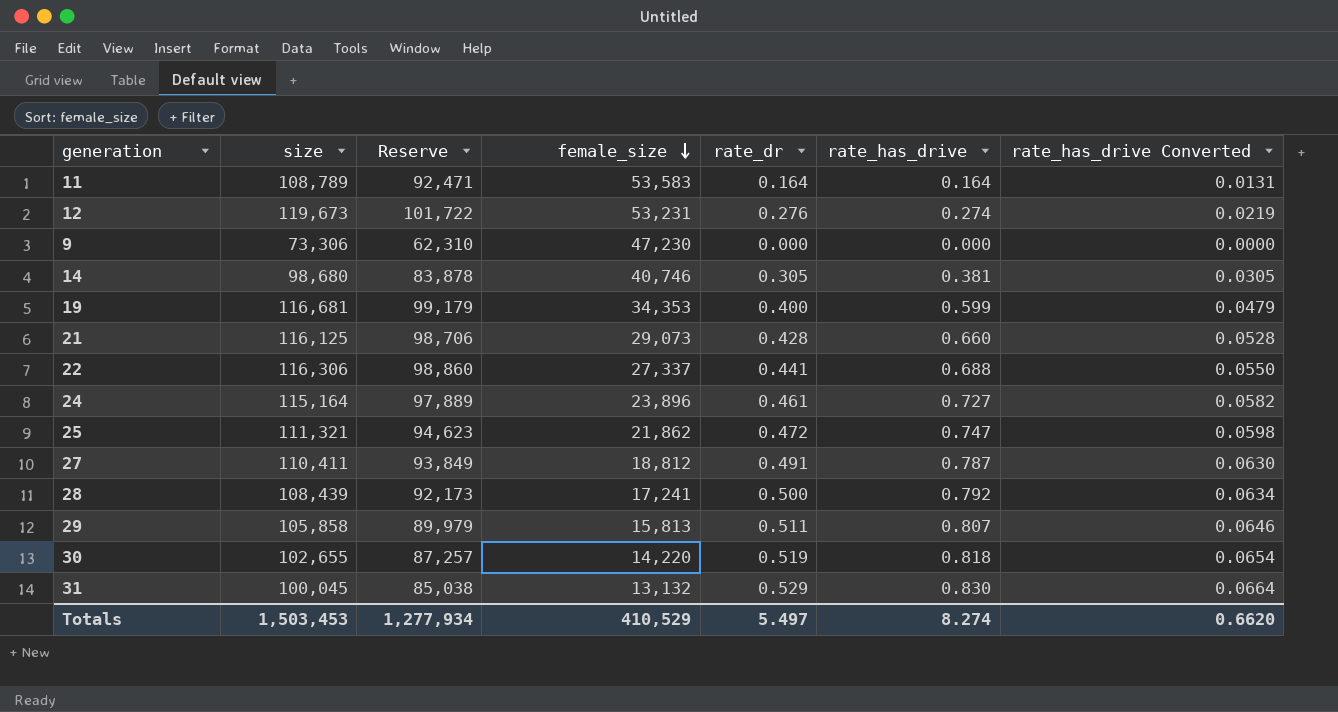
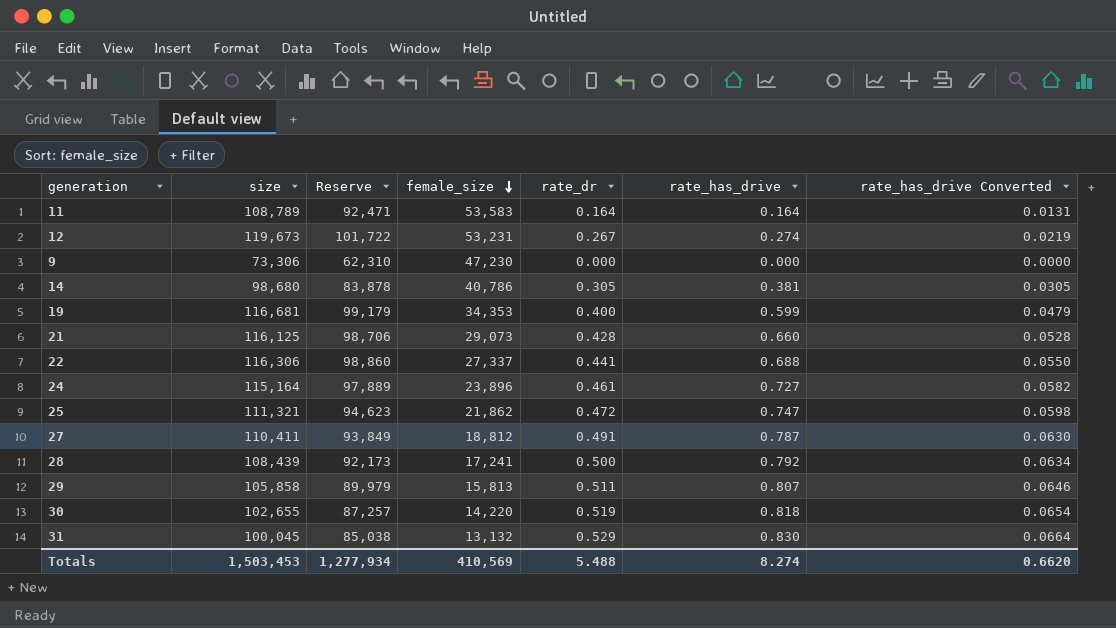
12 | rate_dr: 0.276 -> 0.267
14 | female_size: 40,746 -> 40,786
Totals | female_size: 410,529 -> 410,569
Totals | rate_dr: 5.497 -> 5.488

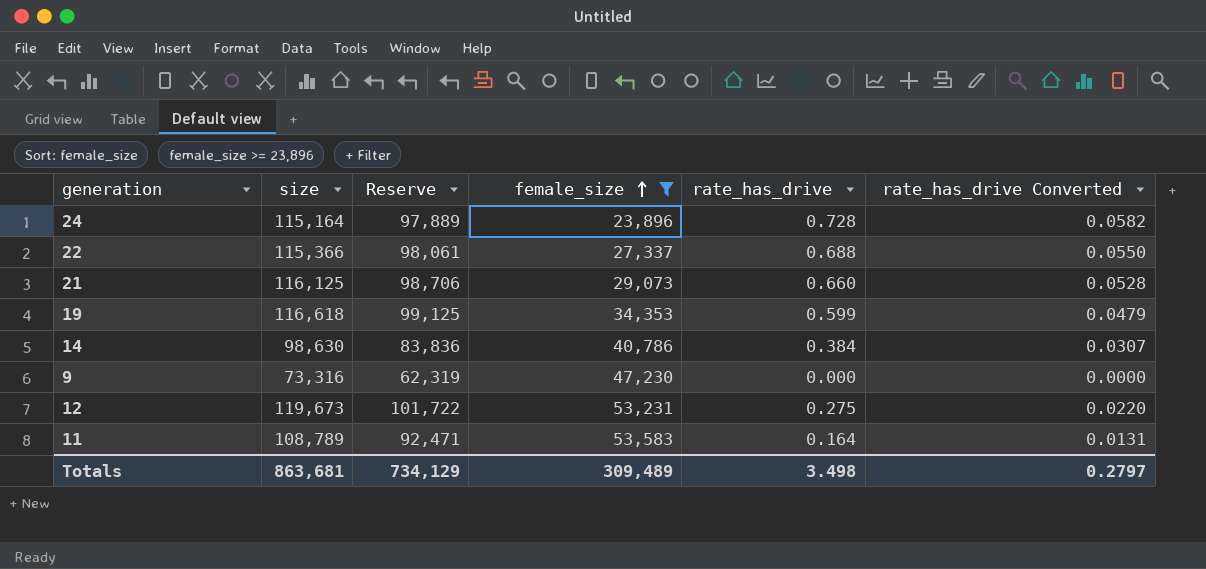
filter: none -> female_size >= 23,896
row order: female_size descending -> female_size ascending
column rate_dr | position: 5 -> none
24 | rate_has_drive: 0.727 -> 0.728
22 | size: 116,306 -> 115,366
22 | Reserve: 98,860 -> 98,061
19 | size: 116,681 -> 116,618
19 | Reserve: 99,179 -> 99,125
14 | size: 98,680 -> 98,630
14 | Reserve: 83,878 -> 83,836
14 | rate_has_drive: 0.381 -> 0.384
14 | rate_has_drive Converted: 0.0305 -> 0.0307
9 | size: 73,306 -> 73,316
9 | Reserve: 62,310 -> 62,319
12 | rate_has_drive: 0.274 -> 0.275
12 | rate_has_drive Converted: 0.0219 -> 0.0220
Totals | size: 1,503,453 -> 863,681
Totals | Reserve: 1,277,934 -> 734,129
Totals | female_size: 410,569 -> 309,489
Totals | rate_has_drive: 8.274 -> 3.498
Totals | rate_has_drive Converted: 0.6620 -> 0.2797

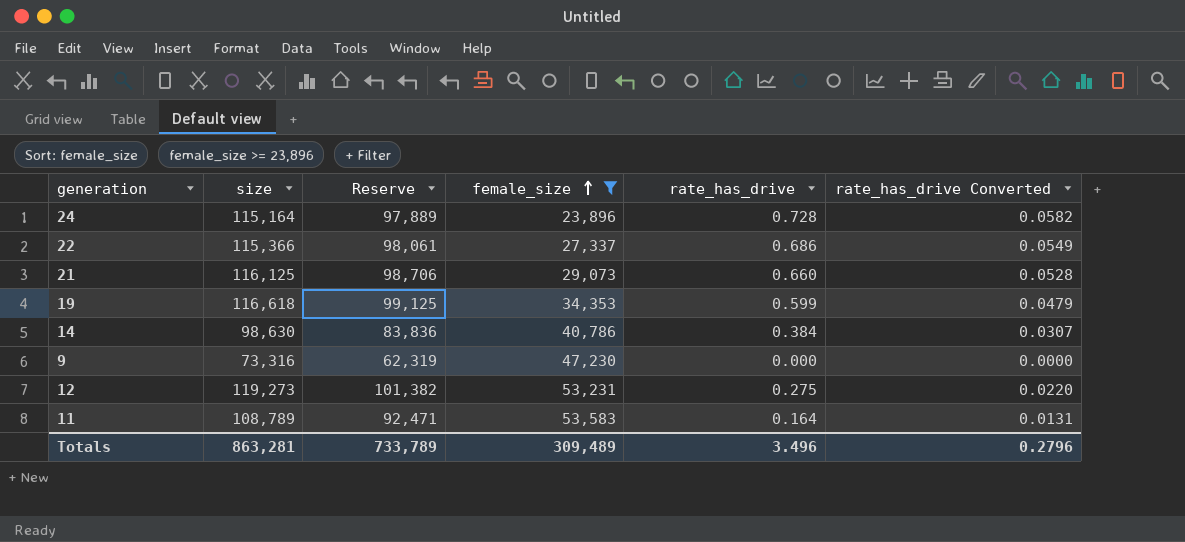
22 | rate_has_drive: 0.688 -> 0.686
22 | rate_has_drive Converted: 0.0550 -> 0.0549
12 | size: 119,673 -> 119,273
12 | Reserve: 101,722 -> 101,382
Totals | size: 863,681 -> 863,281
Totals | Reserve: 734,129 -> 733,789
Totals | rate_has_drive: 3.498 -> 3.496
Totals | rate_has_drive Converted: 0.2797 -> 0.2796

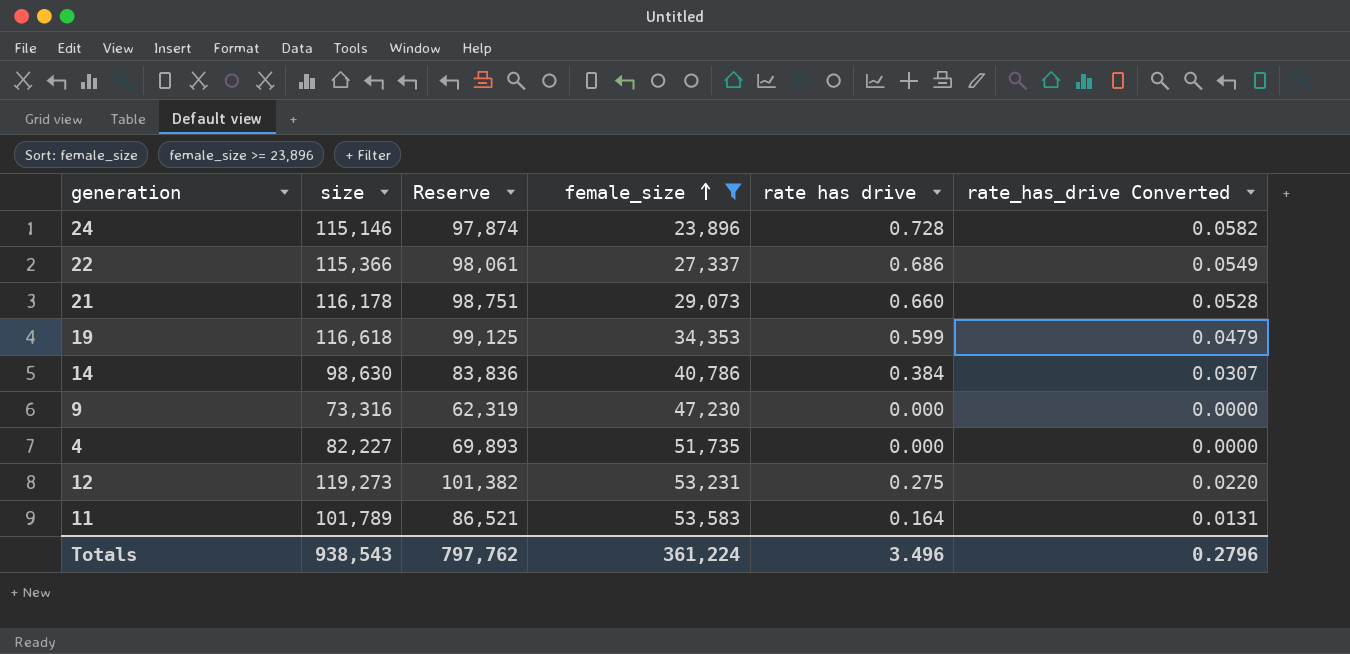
column name: rate_has_drive -> rate has drive
24 | size: 115,164 -> 115,146
24 | Reserve: 97,889 -> 97,874
21 | size: 116,125 -> 116,178
21 | Reserve: 98,706 -> 98,751
row 4: none -> 82,227 | 69,893 | 51,735 | 0.000 | 0.0000
11 | size: 108,789 -> 101,789
11 | Reserve: 92,471 -> 86,521
Totals | size: 863,281 -> 938,543
Totals | Reserve: 733,789 -> 797,762
Totals | female_size: 309,489 -> 361,224

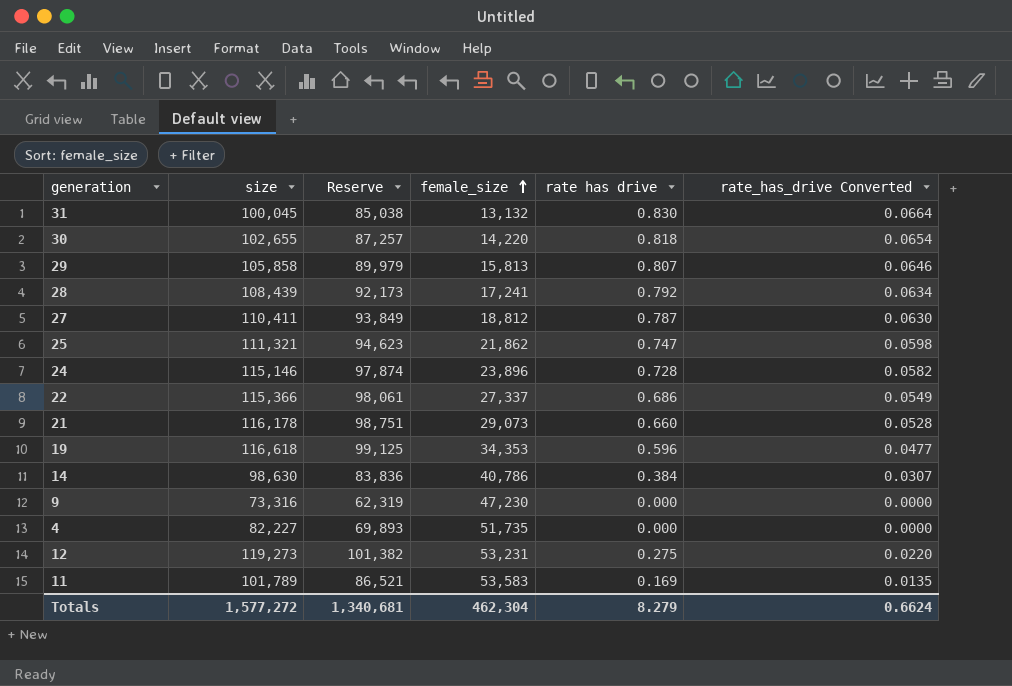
filter: female_size >= 23,896 -> none
19 | rate has drive: 0.599 -> 0.596
19 | rate_has_drive Converted: 0.0479 -> 0.0477
11 | rate has drive: 0.164 -> 0.169
11 | rate_has_drive Converted: 0.0131 -> 0.0135
Totals | size: 938,543 -> 1,577,272
Totals | Reserve: 797,762 -> 1,340,681
Totals | female_size: 361,224 -> 462,304
Totals | rate has drive: 3.496 -> 8.279
Totals | rate_has_drive Converted: 0.2796 -> 0.6624

